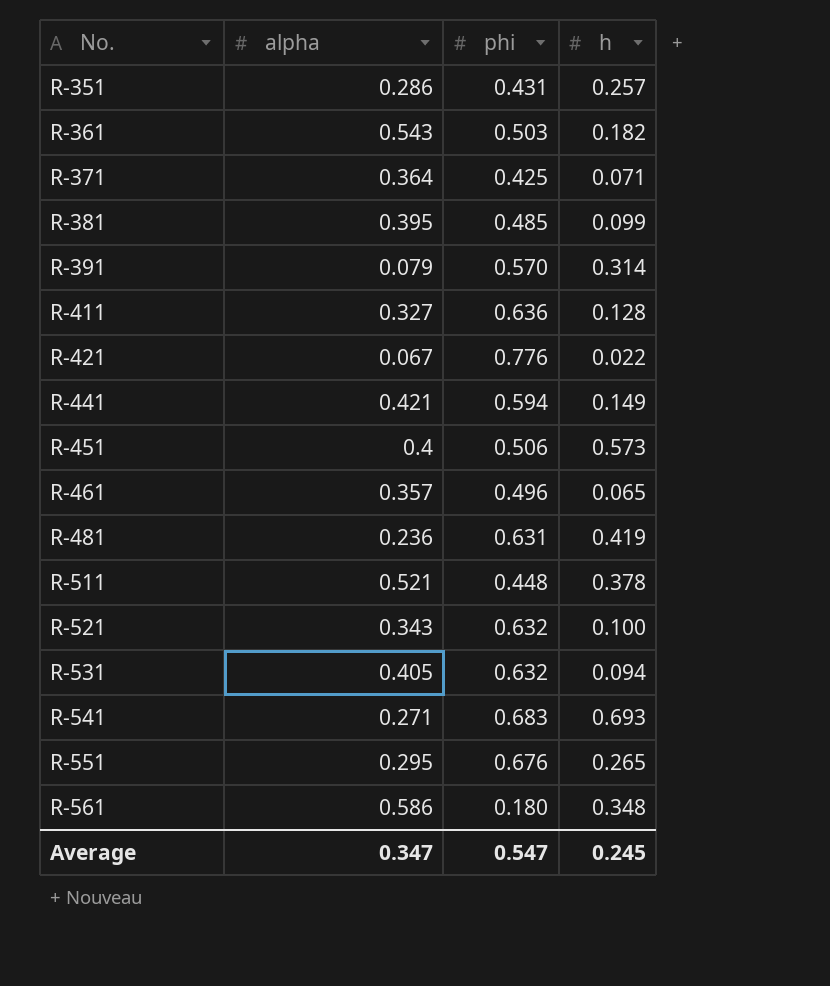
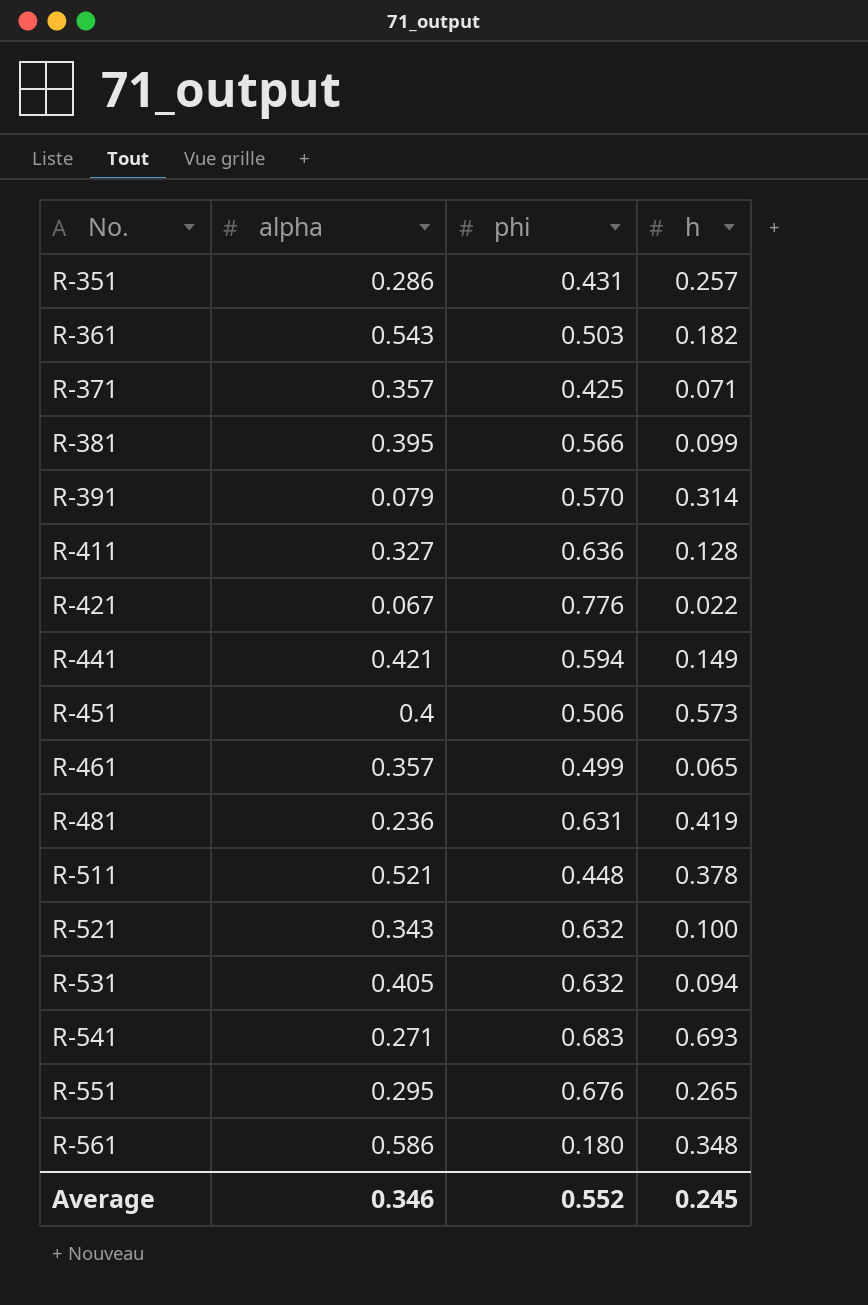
R-371 | alpha: 0.364 -> 0.357
R-381 | phi: 0.485 -> 0.566
R-461 | phi: 0.496 -> 0.499
Average | alpha: 0.347 -> 0.346
Average | phi: 0.547 -> 0.552

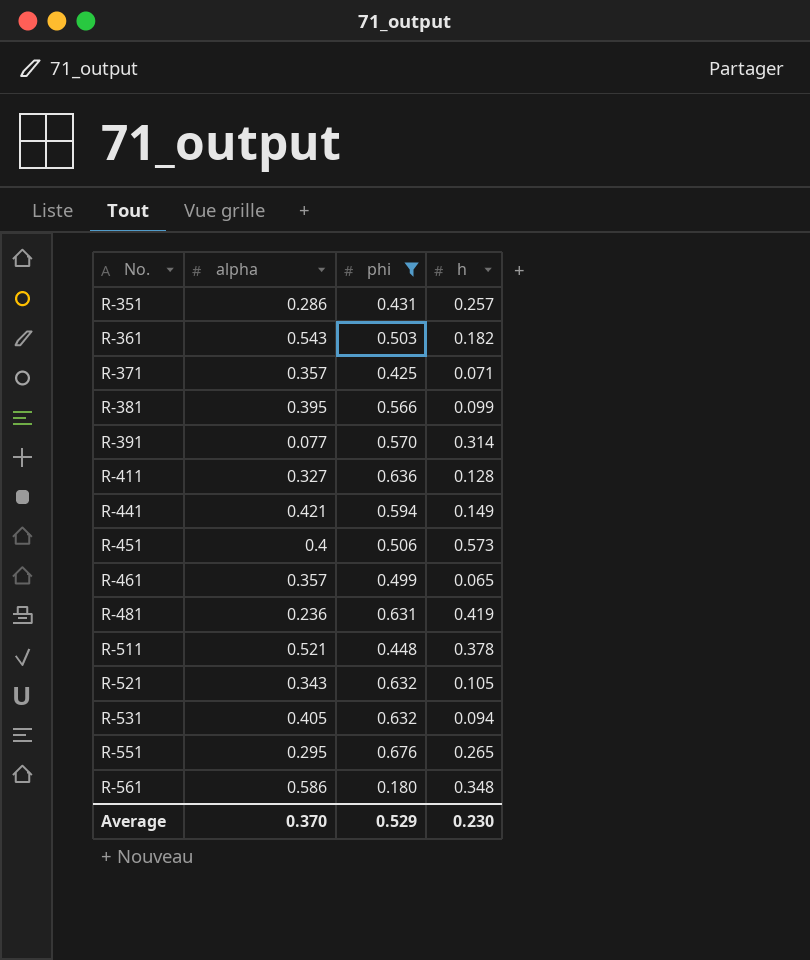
filter: none -> phi <= 0.676
R-391 | alpha: 0.079 -> 0.077
R-521 | h: 0.100 -> 0.105
Average | alpha: 0.346 -> 0.370
Average | phi: 0.552 -> 0.529
Average | h: 0.245 -> 0.230

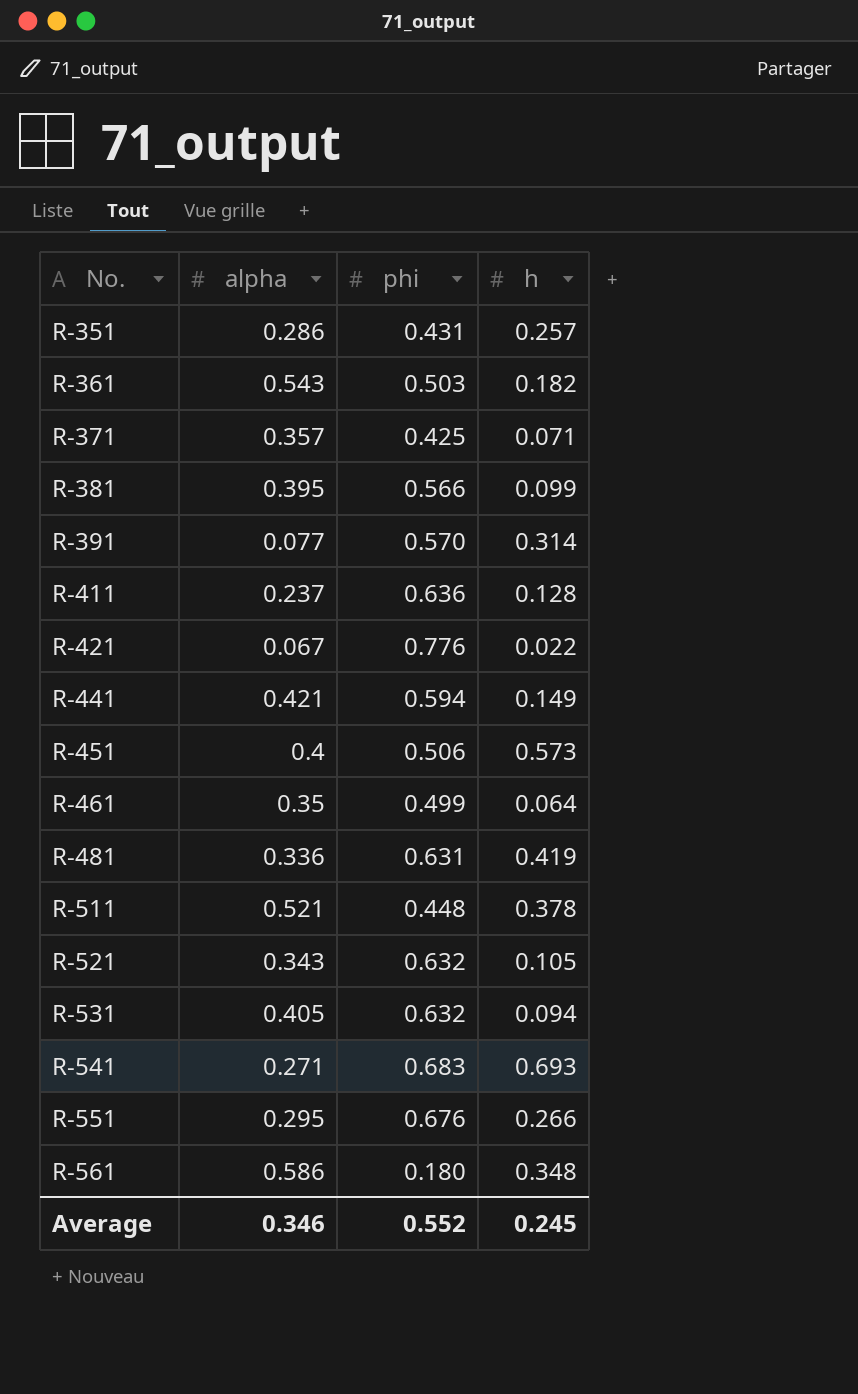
filter: phi <= 0.676 -> none
R-411 | alpha: 0.327 -> 0.237
R-461 | alpha: 0.357 -> 0.35
R-461 | h: 0.065 -> 0.064
R-481 | alpha: 0.236 -> 0.336
R-551 | h: 0.265 -> 0.266
Average | alpha: 0.370 -> 0.346
Average | phi: 0.529 -> 0.552
Average | h: 0.230 -> 0.245

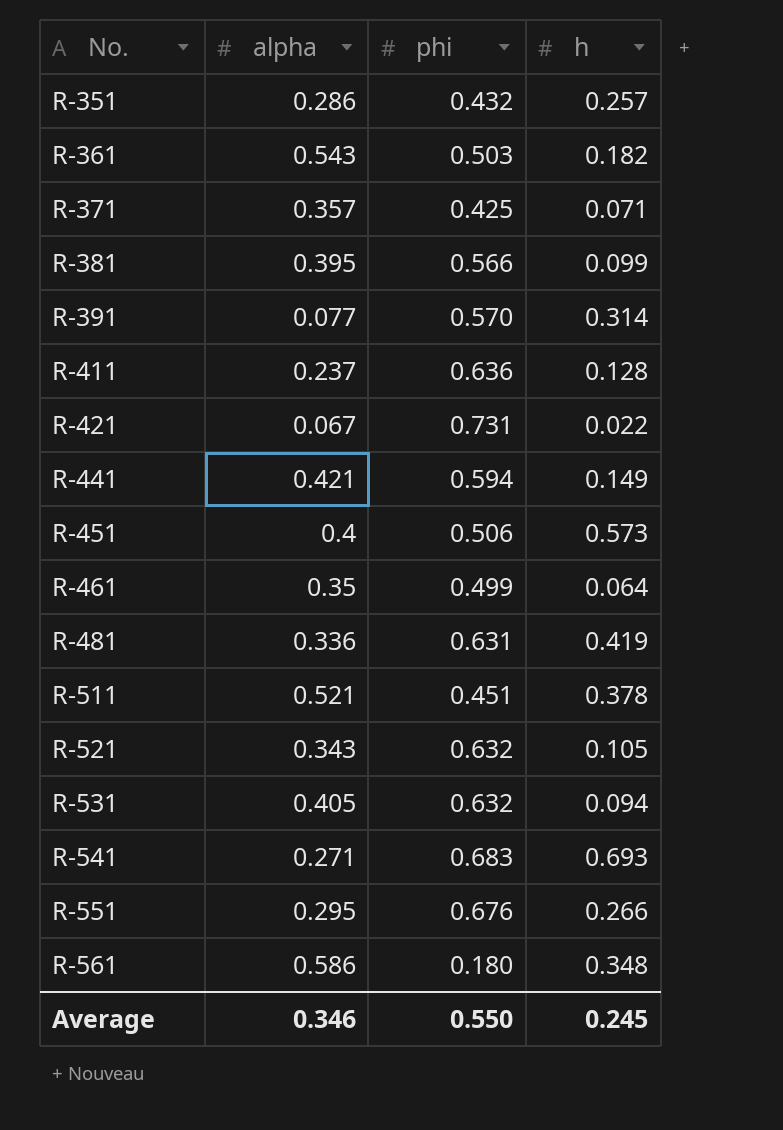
R-351 | phi: 0.431 -> 0.432
R-421 | phi: 0.776 -> 0.731
R-511 | phi: 0.448 -> 0.451
Average | phi: 0.552 -> 0.550

